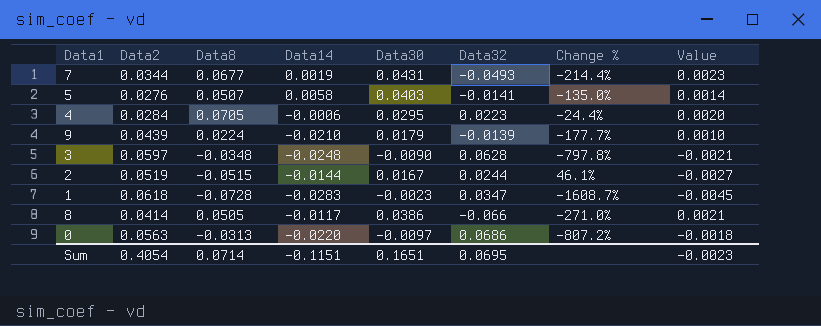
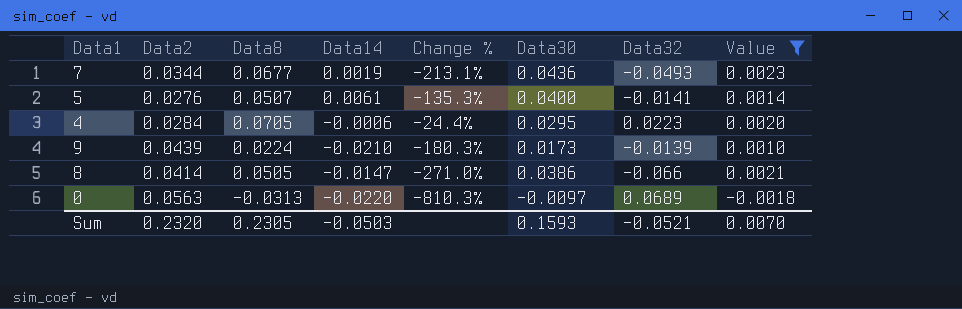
filter: none -> Value >= -0.0018
column Change % | position: 7 -> 5
7 | Change %: -214.4% -> -213.1%
7 | Data30: 0.0431 -> 0.0436
5 | Data14: 0.0058 -> 0.0061
5 | Change %: -135.0% -> -135.3%
5 | Data30: 0.0403 -> 0.0400
9 | Change %: -177.7% -> -180.3%
9 | Data30: 0.0179 -> 0.0173
8 | Data14: -0.0117 -> -0.0147
0 | Change %: -807.2% -> -810.3%
0 | Data32: 0.0686 -> 0.0689
Sum | Data2: 0.4054 -> 0.2320
Sum | Data8: 0.0714 -> 0.2305
Sum | Data14: -0.1151 -> -0.0503
Sum | Data30: 0.1651 -> 0.1593
Sum | Data32: 0.0695 -> -0.0521
Sum | Value: -0.0023 -> 0.0070

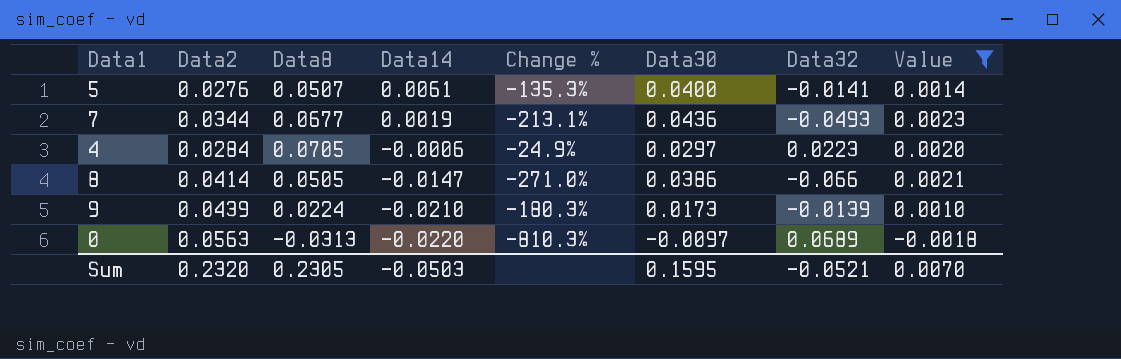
row order: none -> Data14 descending
4 | Change %: -24.4% -> -24.9%
4 | Data30: 0.0295 -> 0.0297
Sum | Data30: 0.1593 -> 0.1595

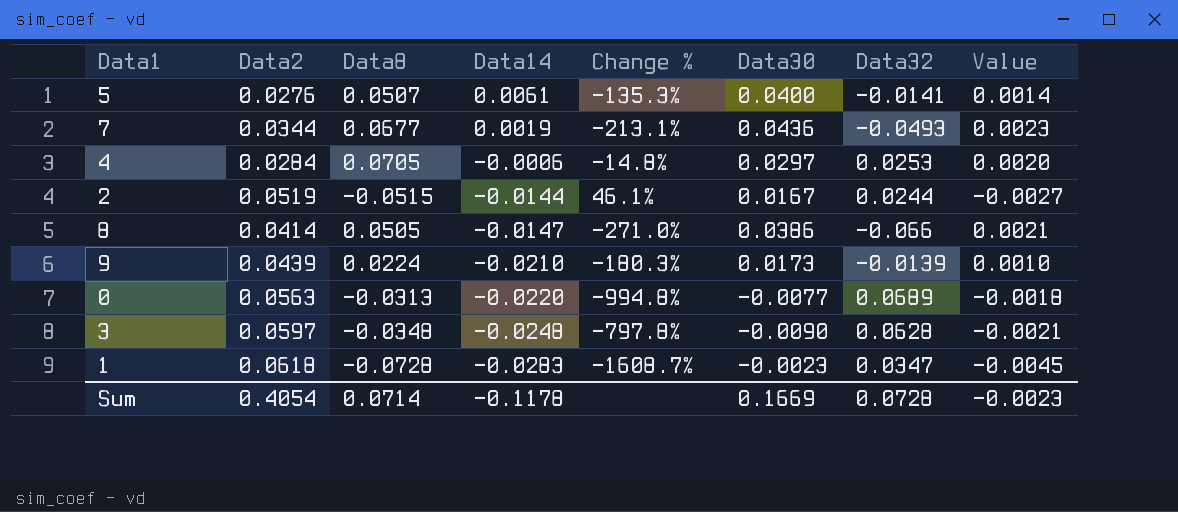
filter: Value >= -0.0018 -> none
4 | Change %: -24.9% -> -14.8%
4 | Data32: 0.0223 -> 0.0253
0 | Change %: -810.3% -> -994.8%
0 | Data30: -0.0097 -> -0.0077
Sum | Data2: 0.2320 -> 0.4054
Sum | Data8: 0.2305 -> 0.0714
Sum | Data14: -0.0503 -> -0.1178
Sum | Data30: 0.1595 -> 0.1669
Sum | Data32: -0.0521 -> 0.0728
Sum | Value: 0.0070 -> -0.0023

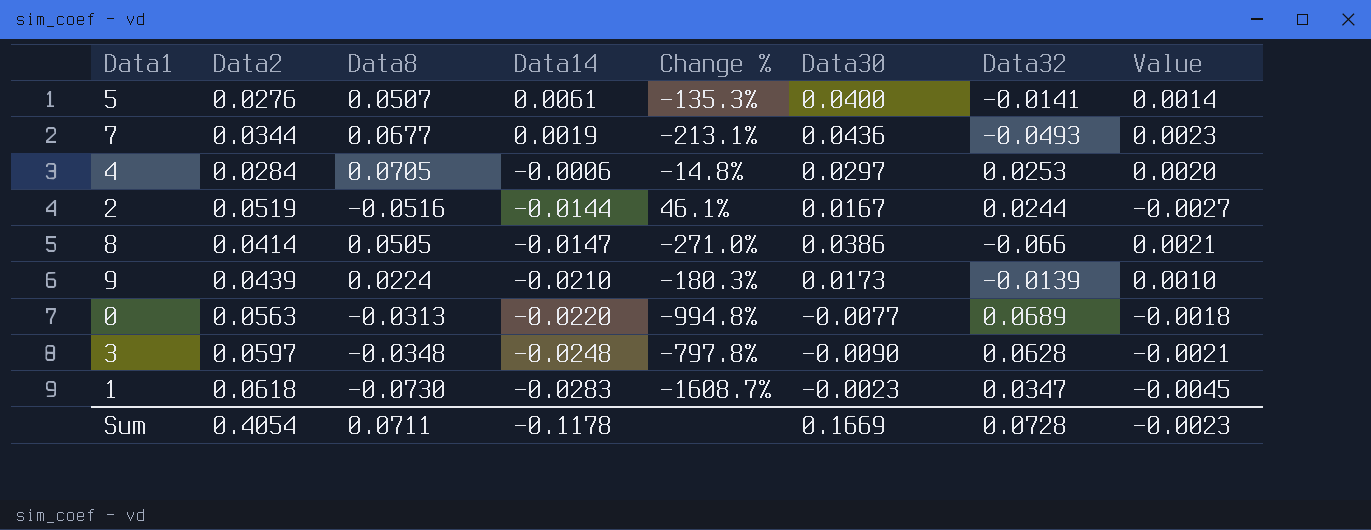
2 | Data8: -0.0515 -> -0.0516
1 | Data8: -0.0728 -> -0.0730
Sum | Data8: 0.0714 -> 0.0711

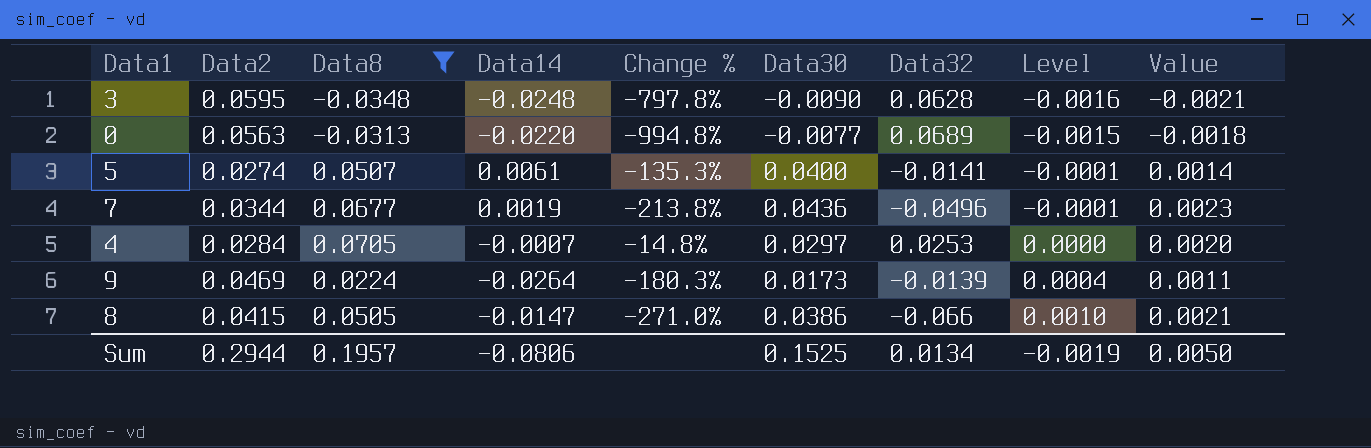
filter: none -> Data8 >= -0.0348
row order: Data14 descending -> Level ascending
column Level | formula: none -> [Data14] * [Data32]
3 | Data2: 0.0597 -> 0.0595
5 | Data2: 0.0276 -> 0.0274
7 | Change %: -213.1% -> -213.8%
7 | Data32: -0.0493 -> -0.0496
4 | Data14: -0.0006 -> -0.0007
9 | Data2: 0.0439 -> 0.0469
9 | Data14: -0.0210 -> -0.0264
9 | Value: 0.0010 -> 0.0011
8 | Data2: 0.0414 -> 0.0415
Sum | Data2: 0.4054 -> 0.2944
Sum | Data8: 0.0711 -> 0.1957
Sum | Data14: -0.1178 -> -0.0806
Sum | Data30: 0.1669 -> 0.1525
Sum | Data32: 0.0728 -> 0.0134
Sum | Value: -0.0023 -> 0.0050

